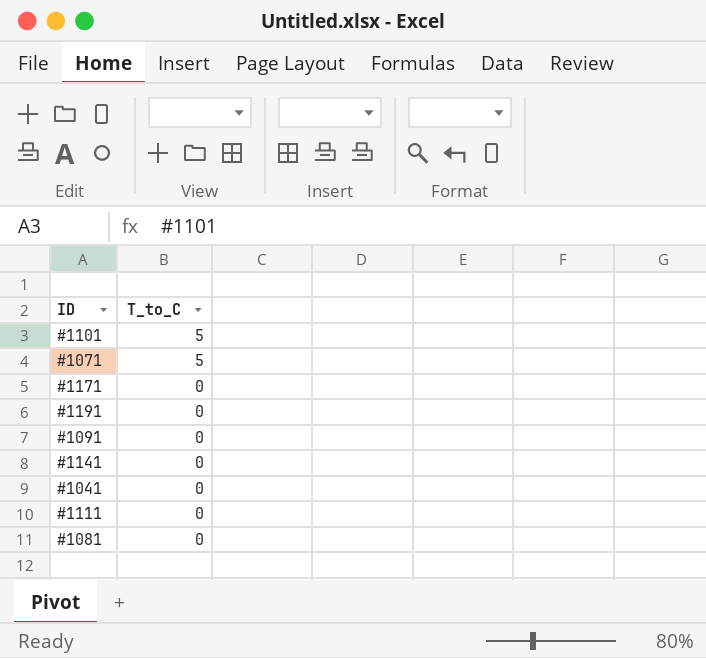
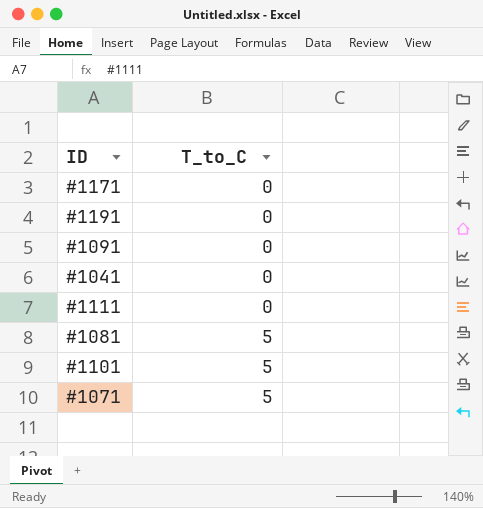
row order: T_to_C descending -> T_to_C ascending
row #1141: 0 -> none
#1081 | T_to_C: 0 -> 5

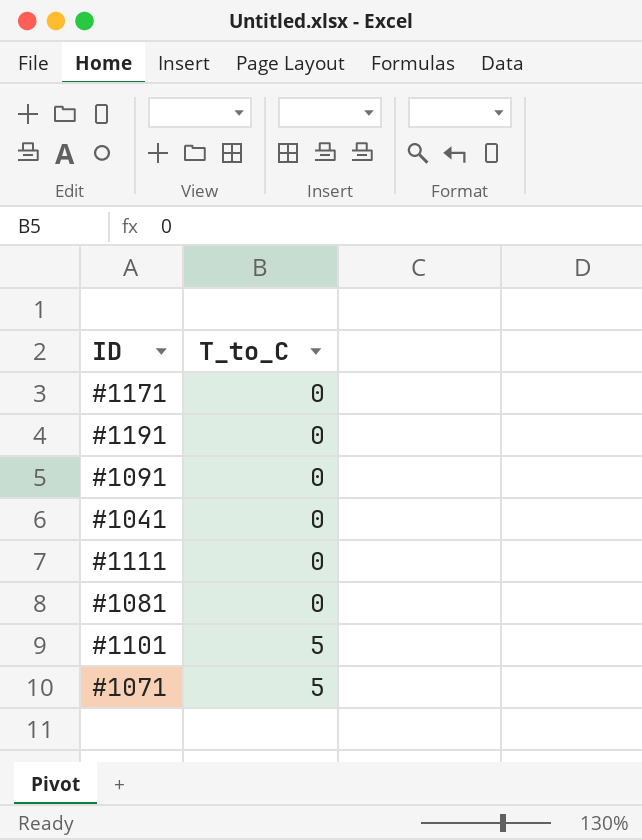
#1081 | T_to_C: 5 -> 0

